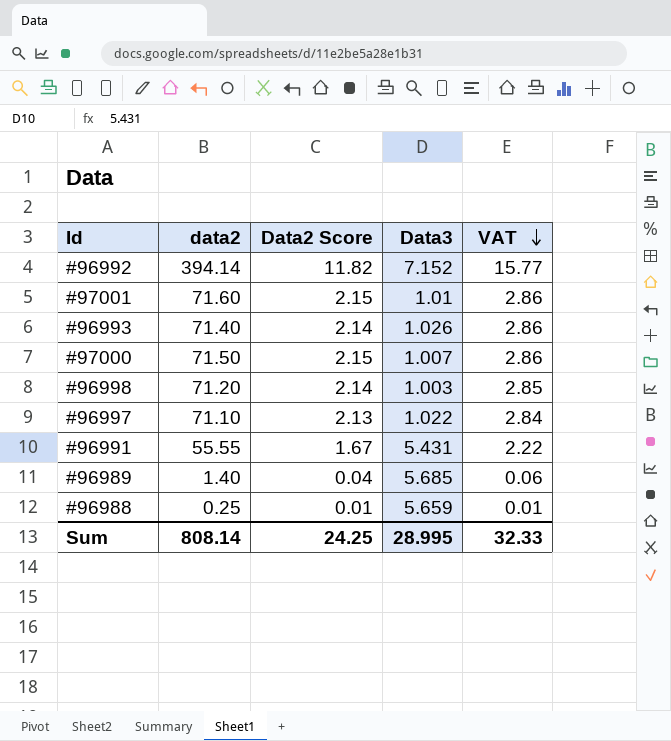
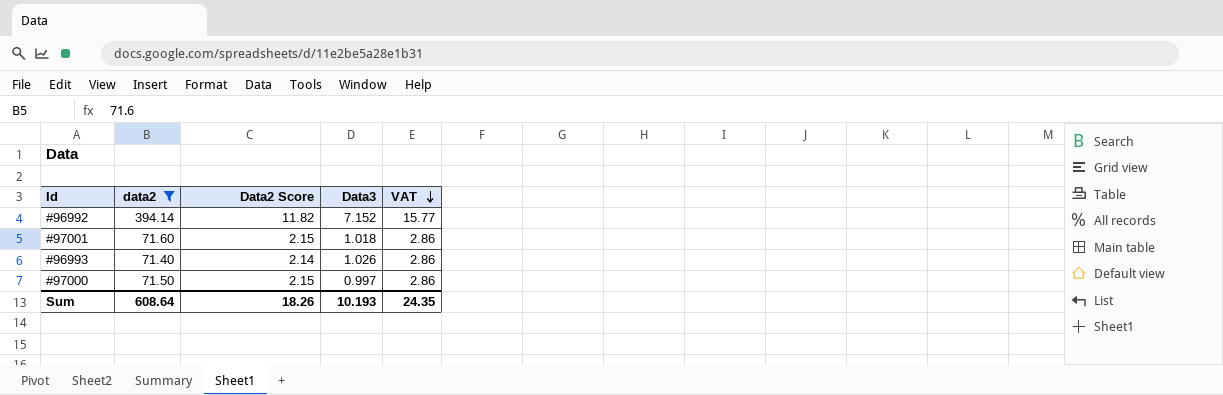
filter: none -> data2 >= 71.40
#97001 | Data3: 1.01 -> 1.018
#97000 | Data3: 1.007 -> 0.997
Sum | data2: 808.14 -> 608.64
Sum | Data2 Score: 24.25 -> 18.26
Sum | Data3: 28.995 -> 10.193
Sum | VAT: 32.33 -> 24.35

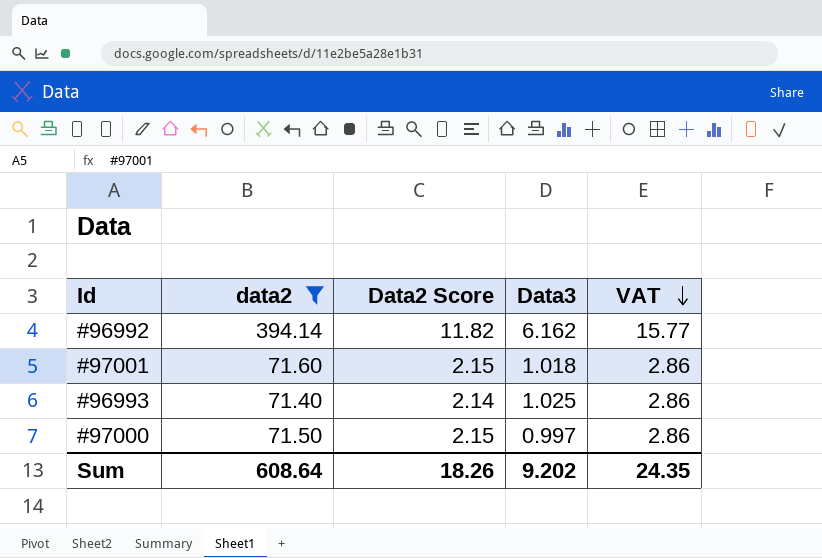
#96992 | Data3: 7.152 -> 6.162
#96993 | Data3: 1.026 -> 1.025
Sum | Data3: 10.193 -> 9.202

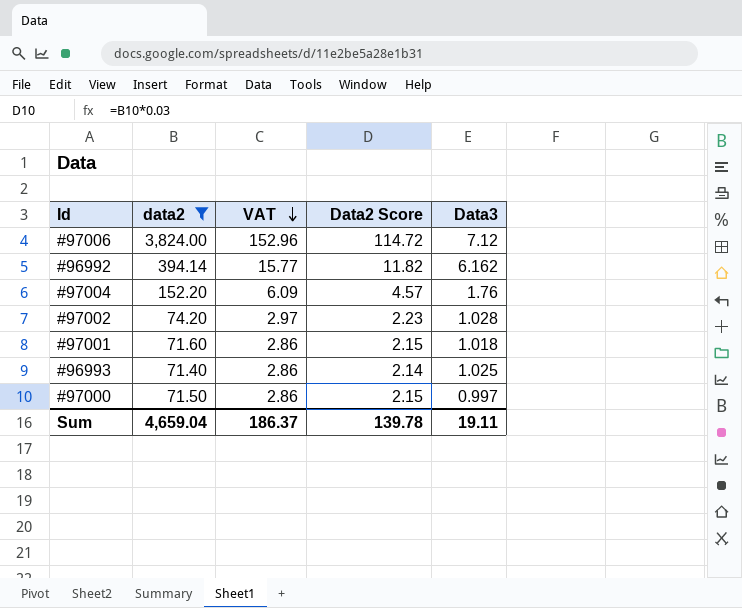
column VAT | position: 5 -> 3
row #97006: none -> 3,824.00 | 152.96 | 114.72 | 7.12
row #97004: none -> 152.20 | 6.09 | 4.57 | 1.76
row #97002: none -> 74.20 | 2.97 | 2.23 | 1.028
Sum | data2: 608.64 -> 4,659.04
Sum | VAT: 24.35 -> 186.37
Sum | Data2 Score: 18.26 -> 139.78
Sum | Data3: 9.202 -> 19.11

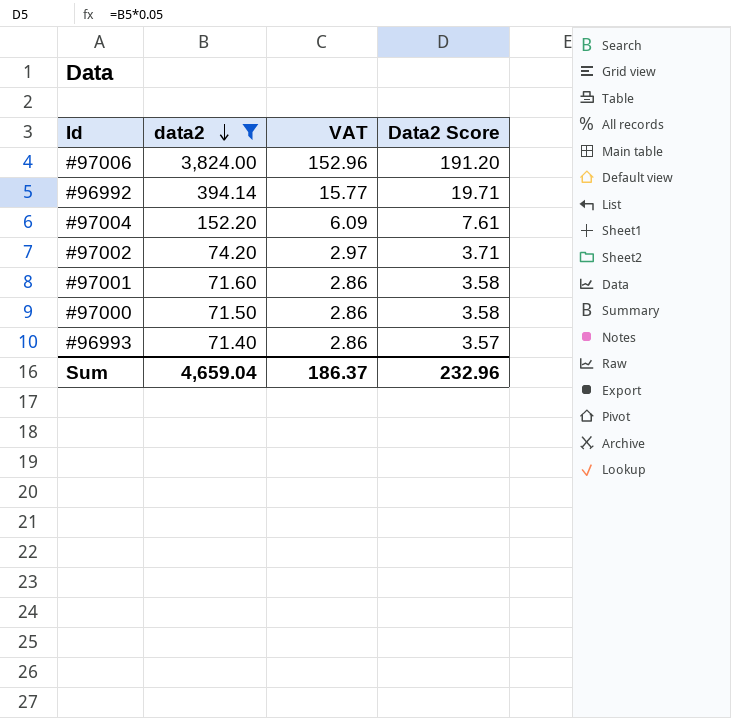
row order: VAT descending -> data2 descending
column Data3 | position: 5 -> none
column Data2 Score | formula: [data2] * 0.03 -> [data2] * 0.05
Sum | Data2 Score: 139.78 -> 232.96

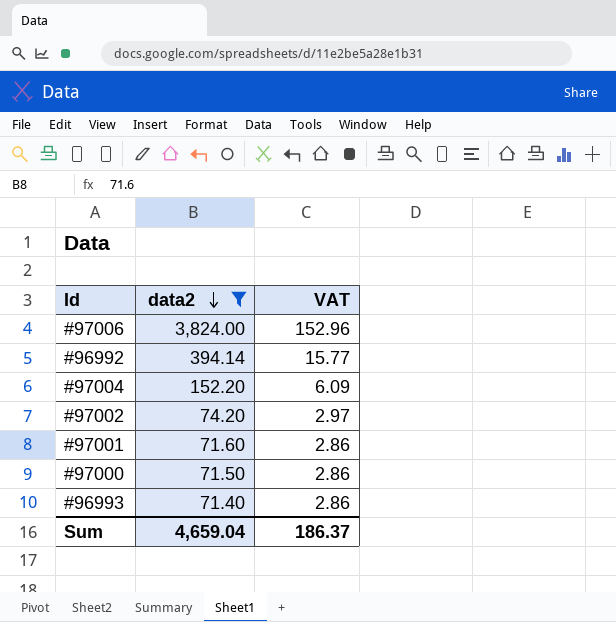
column Data2 Score | formula: [data2] * 0.05 -> none

